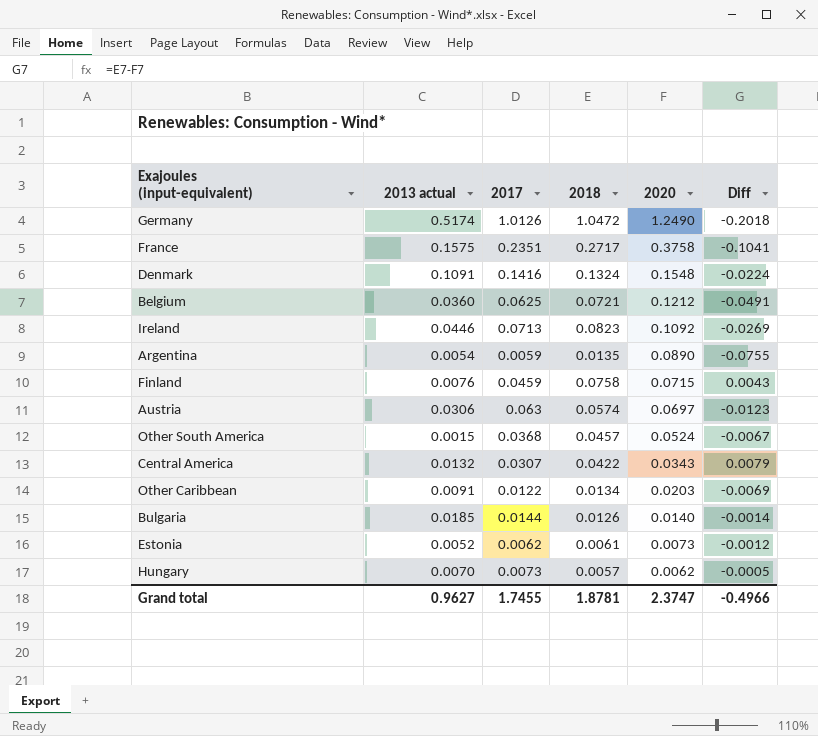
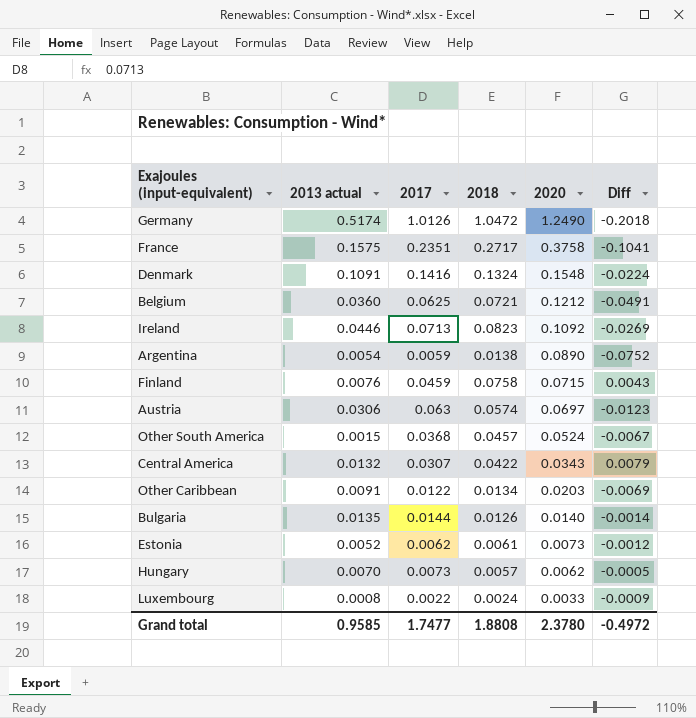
Argentina | 2018: 0.0135 -> 0.0138
Argentina | Diff: -0.0755 -> -0.0752
Bulgaria | 2013 actual: 0.0185 -> 0.0135
row Luxembourg: none -> 0.0008 | 0.0022 | 0.0024 | 0.0033 | -0.0009
Grand total | 2013 actual: 0.9627 -> 0.9585
Grand total | 2017: 1.7455 -> 1.7477
Grand total | 2018: 1.8781 -> 1.8808
Grand total | 2020: 2.3747 -> 2.3780
Grand total | Diff: -0.4966 -> -0.4972

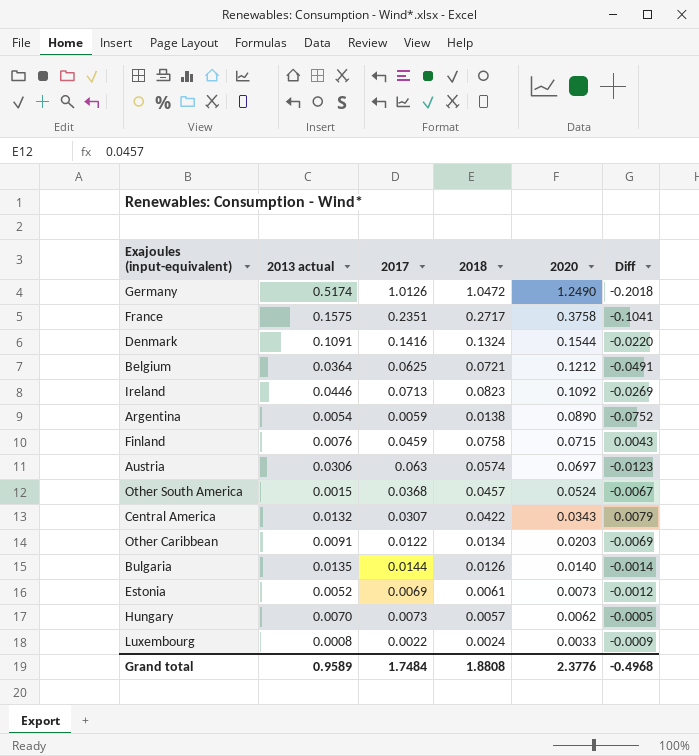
Denmark | 2020: 0.1548 -> 0.1544
Denmark | Diff: -0.0224 -> -0.0220
Belgium | 2013 actual: 0.0360 -> 0.0364
Estonia | 2017: 0.0062 -> 0.0069
Grand total | 2013 actual: 0.9585 -> 0.9589
Grand total | 2017: 1.7477 -> 1.7484
Grand total | 2020: 2.3780 -> 2.3776
Grand total | Diff: -0.4972 -> -0.4968

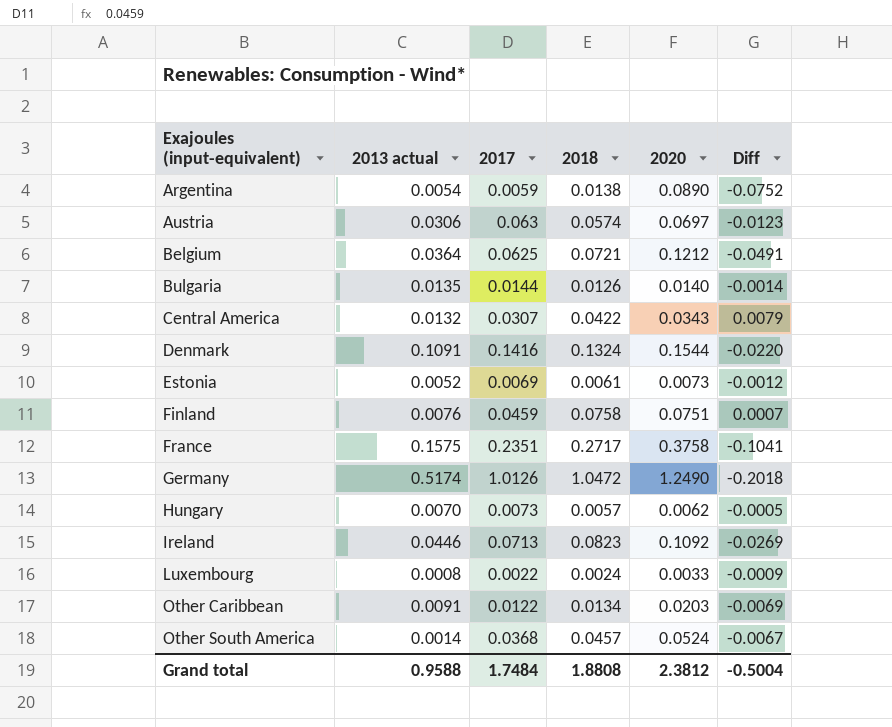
row order: 2020 descending -> Exajoules (input-equivalent) ascending
Finland | 2020: 0.0715 -> 0.0751
Finland | Diff: 0.0043 -> 0.0007
Other South America | 2013 actual: 0.0015 -> 0.0014
Grand total | 2013 actual: 0.9589 -> 0.9588
Grand total | 2020: 2.3776 -> 2.3812
Grand total | Diff: -0.4968 -> -0.5004

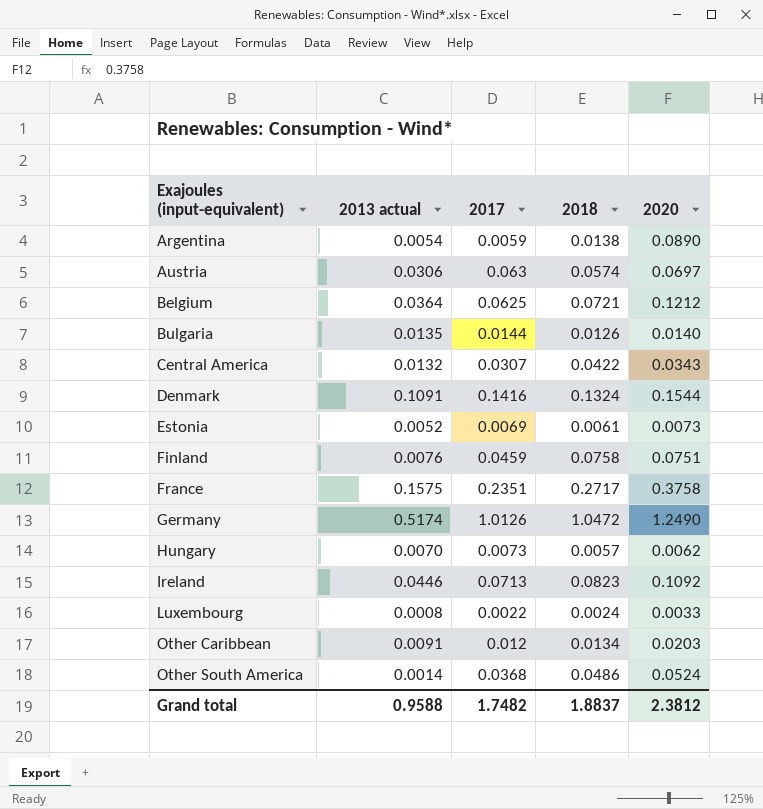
column Diff | formula: [2018] - [2020] -> none
Other Caribbean | 2017: 0.0122 -> 0.012
Other South America | 2018: 0.0457 -> 0.0486
Grand total | 2017: 1.7484 -> 1.7482
Grand total | 2018: 1.8808 -> 1.8837

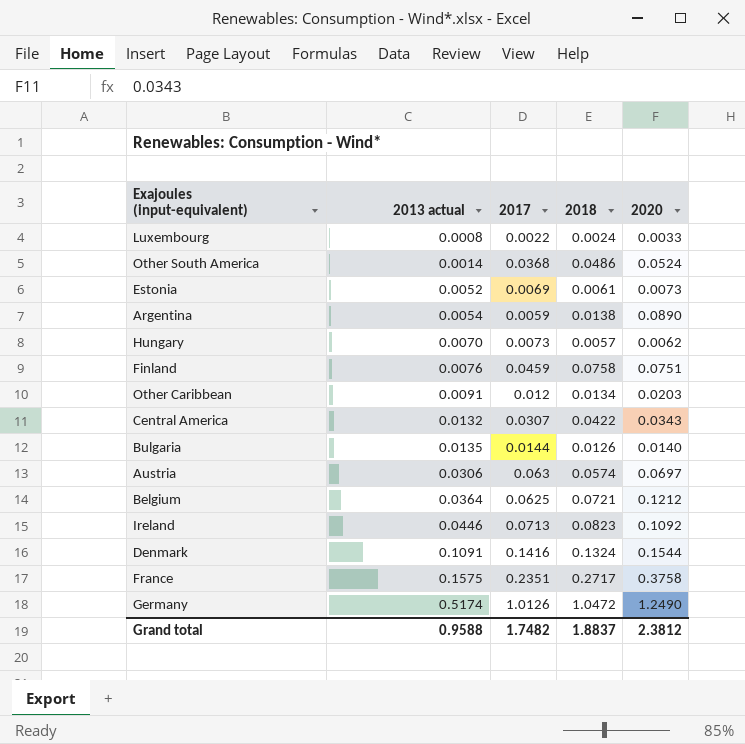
row order: Exajoules (input-equivalent) ascending -> 2013 actual ascending

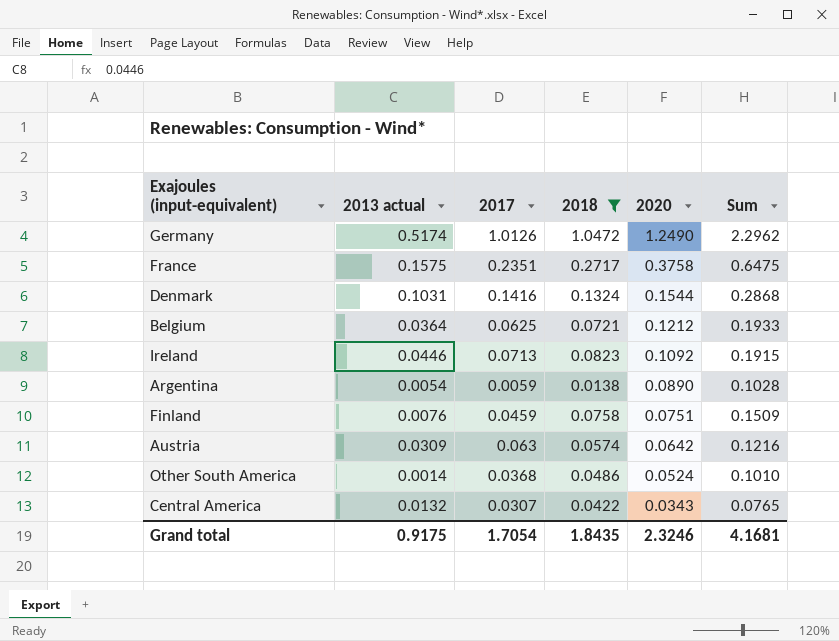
filter: none -> 2018 >= 0.0138
row order: 2013 actual ascending -> 2020 descending
column Sum | formula: none -> [2018] + [2020]
Denmark | 2013 actual: 0.1091 -> 0.1031
Austria | 2013 actual: 0.0306 -> 0.0309
Austria | 2020: 0.0697 -> 0.0642
Grand total | 2013 actual: 0.9588 -> 0.9175
Grand total | 2017: 1.7482 -> 1.7054
Grand total | 2018: 1.8837 -> 1.8435
Grand total | 2020: 2.3812 -> 2.3246

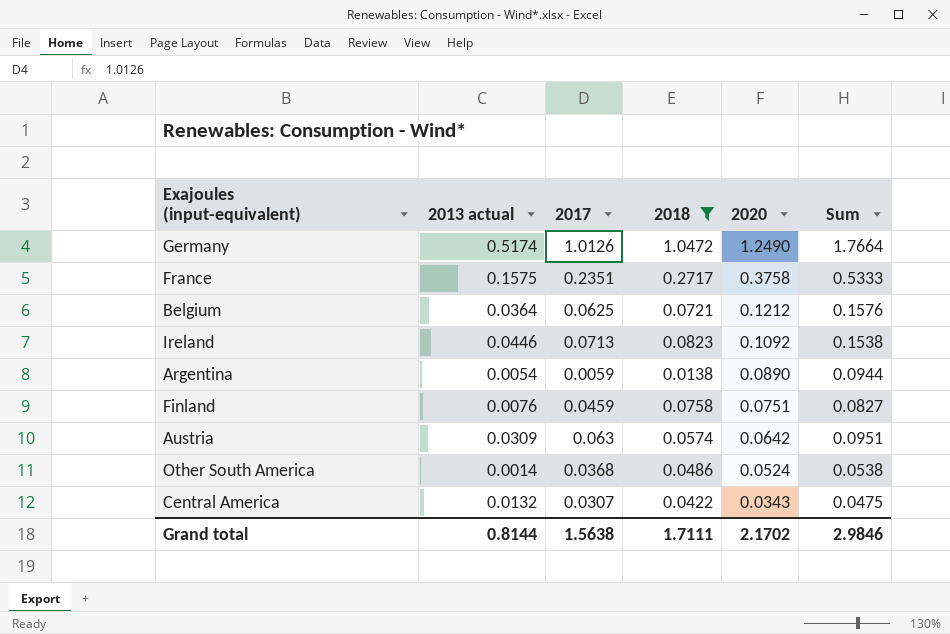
column Sum | formula: [2018] + [2020] -> [2013 actual] + [2020]
row Denmark: 0.1031 | 0.1416 | 0.1324 | 0.1544 | 0.2868 -> none
Grand total | 2013 actual: 0.9175 -> 0.8144
Grand total | 2017: 1.7054 -> 1.5638
Grand total | 2018: 1.8435 -> 1.7111
Grand total | 2020: 2.3246 -> 2.1702
Grand total | Sum: 4.1681 -> 2.9846

